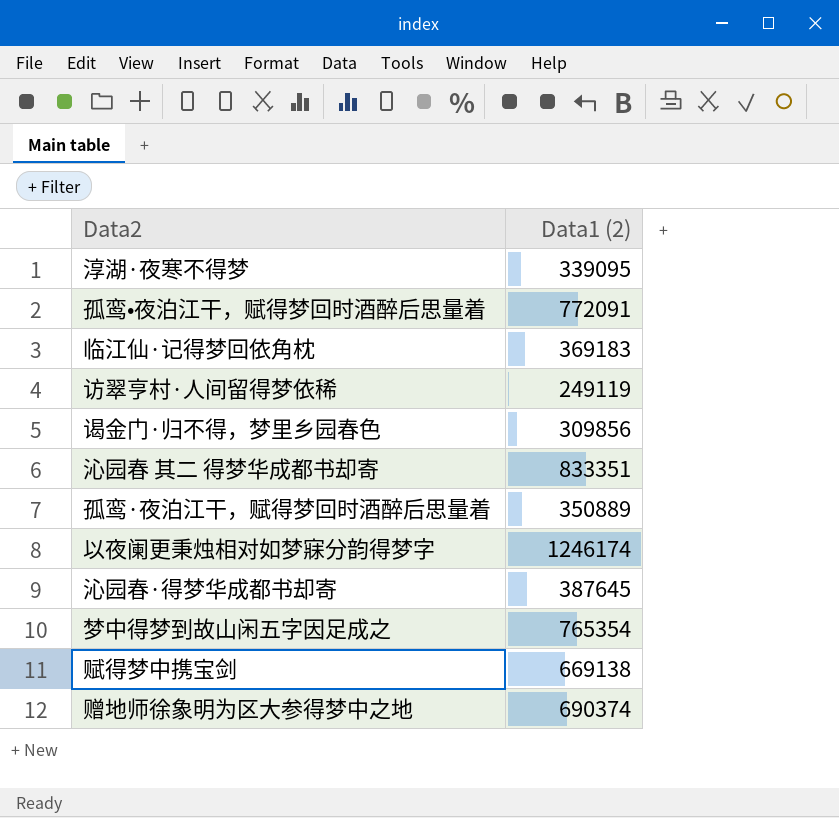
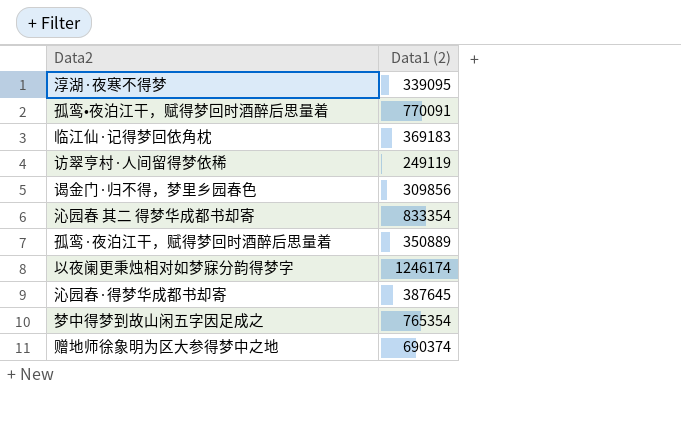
row 赋得梦中携宝剑: 669138 -> none
孤鸾•夜泊江干，赋得梦回时酒醉后思量着 | Data1 (2): 772091 -> 770091
沁园春 其二 得梦华成都书却寄 | Data1 (2): 833351 -> 833354

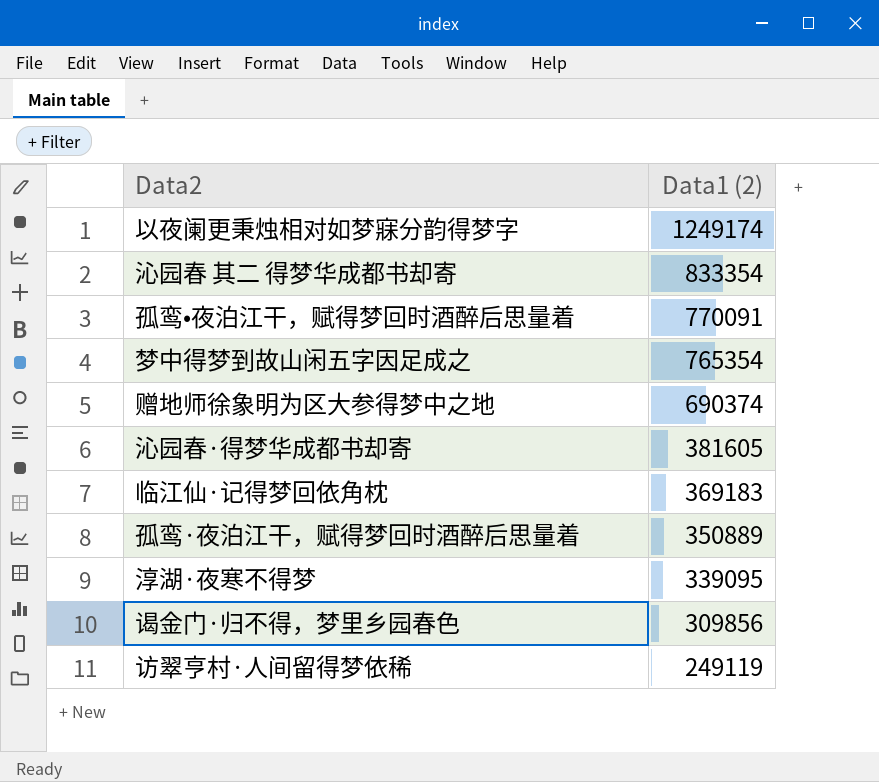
row order: none -> Data1 (2) descending
以夜阑更秉烛相对如梦寐分韵得梦字 | Data1 (2): 1246174 -> 1249174
沁园春·得梦华成都书却寄 | Data1 (2): 387645 -> 381605

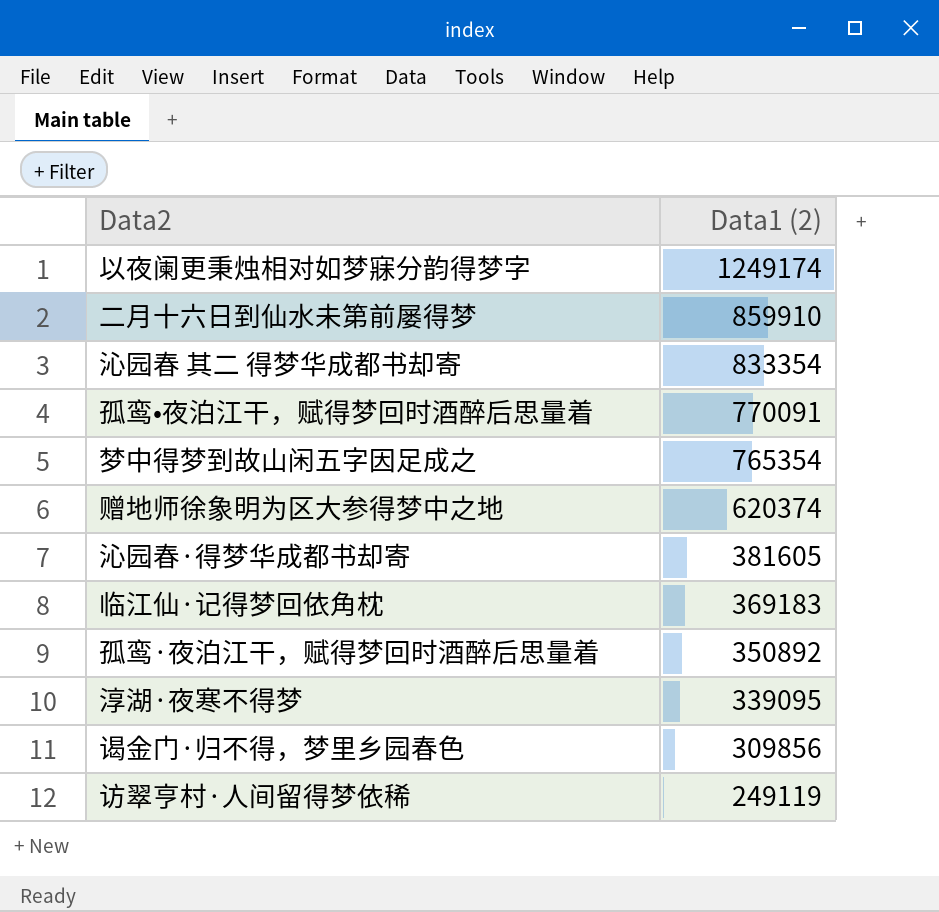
row 二月十六日到仙水未第前屡得梦: none -> 859910
赠地师徐象明为区大参得梦中之地 | Data1 (2): 690374 -> 620374
孤鸾·夜泊江干，赋得梦回时酒醉后思量着 | Data1 (2): 350889 -> 350892

